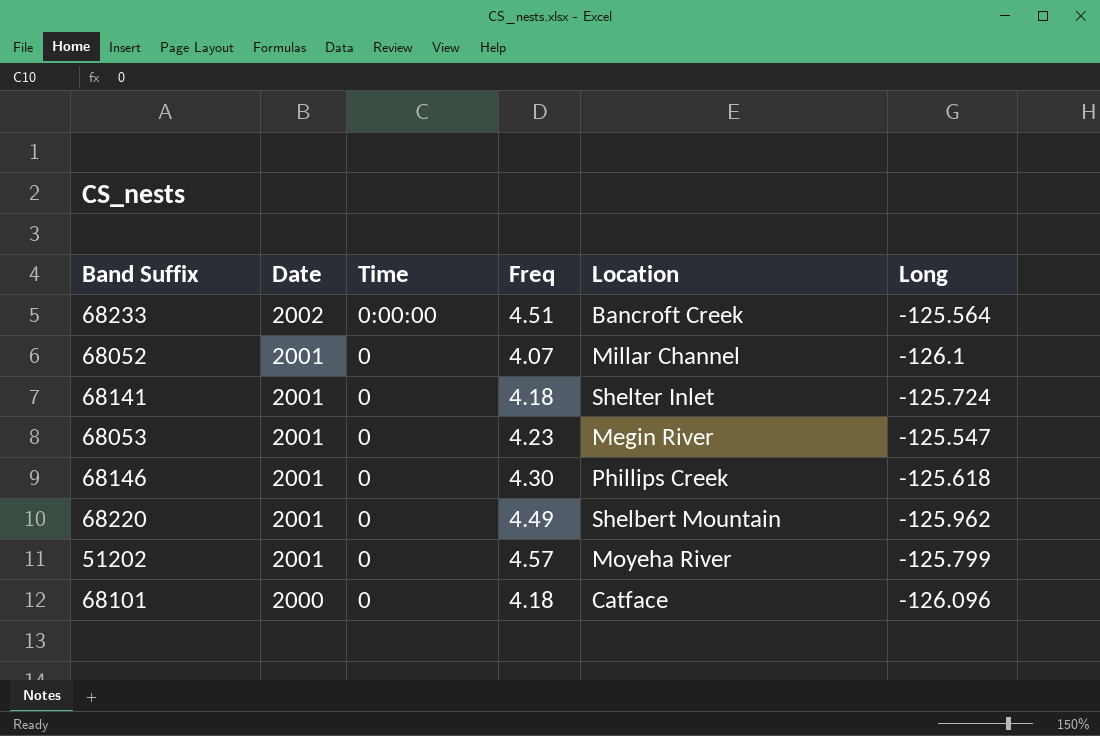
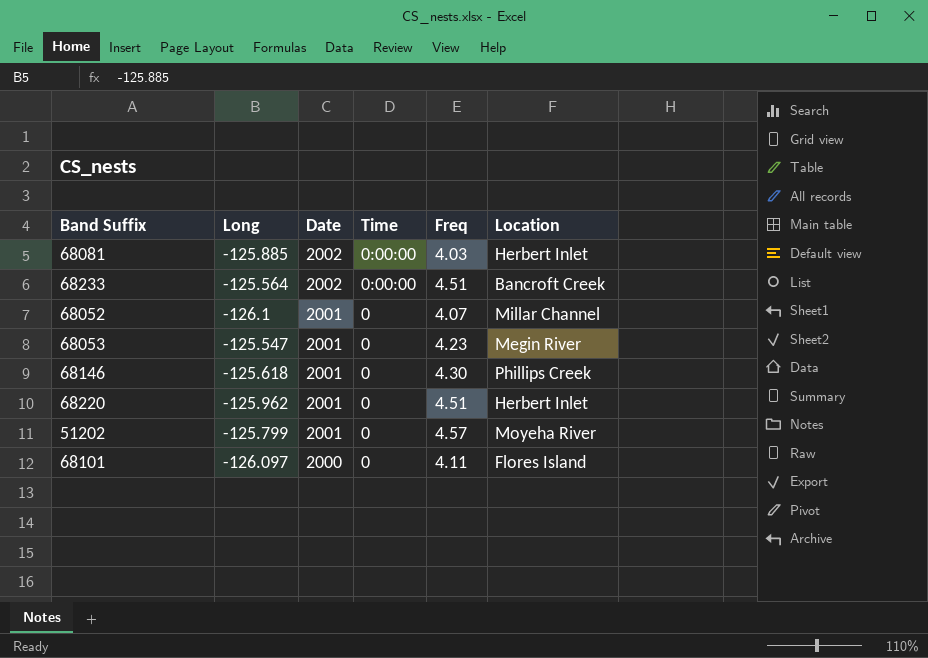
column Long | position: 6 -> 2
row 68141: 2001 | 0 | 4.18 | Shelter Inlet | -125.724 -> none
row 68081: none -> -125.885 | 2002 | 0:00:00 | 4.03 | Herbert Inlet
68220 | Freq: 4.49 -> 4.51
68220 | Location: Shelbert Mountain -> Herbert Inlet
68101 | Long: -126.096 -> -126.097
68101 | Freq: 4.18 -> 4.11
68101 | Location: Catface -> Flores Island

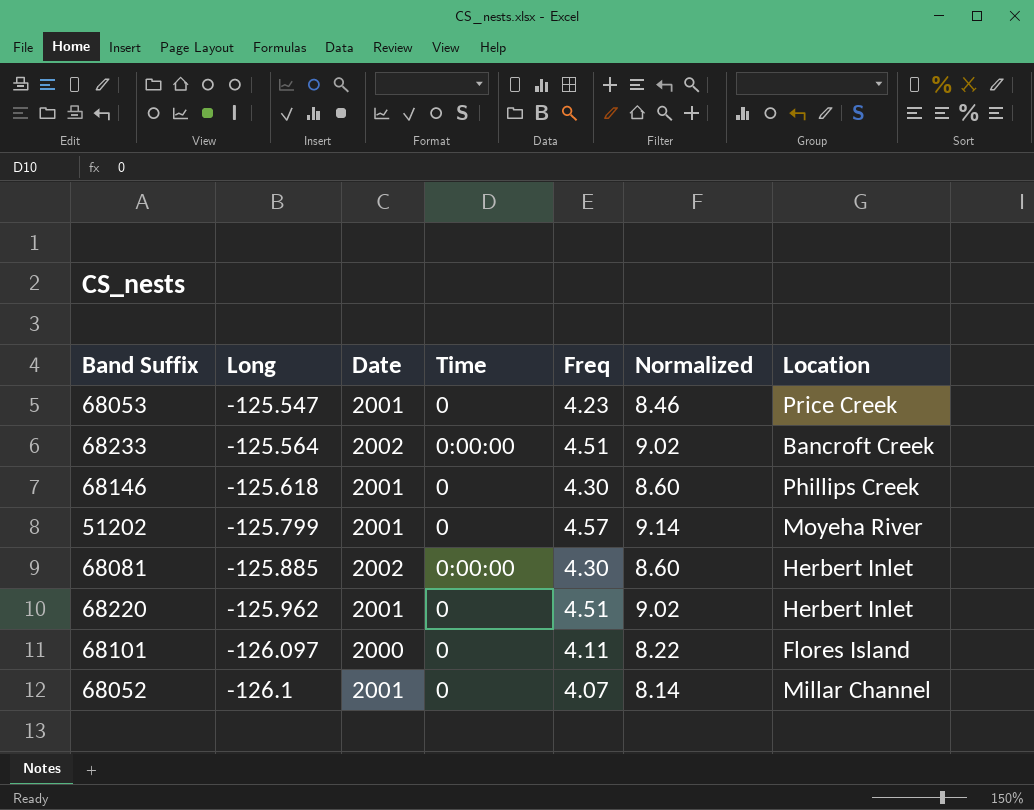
row order: Date descending -> Long descending
column Normalized | formula: none -> [Freq] * 2
68053 | Location: Megin River -> Price Creek
68081 | Freq: 4.03 -> 4.30

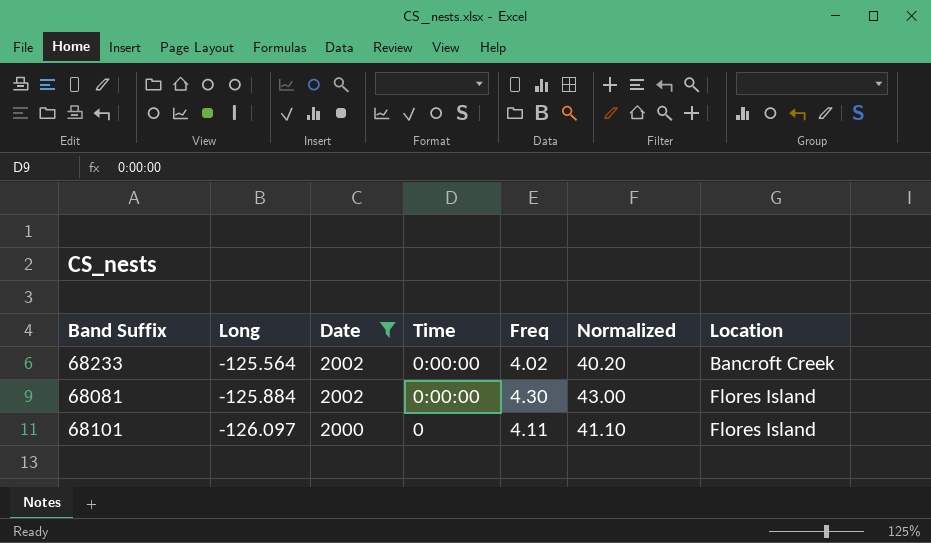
filter: none -> Date != 2001
column Normalized | formula: [Freq] * 2 -> [Freq] * 10
68233 | Freq: 4.51 -> 4.02
68081 | Long: -125.885 -> -125.884
68081 | Location: Herbert Inlet -> Flores Island

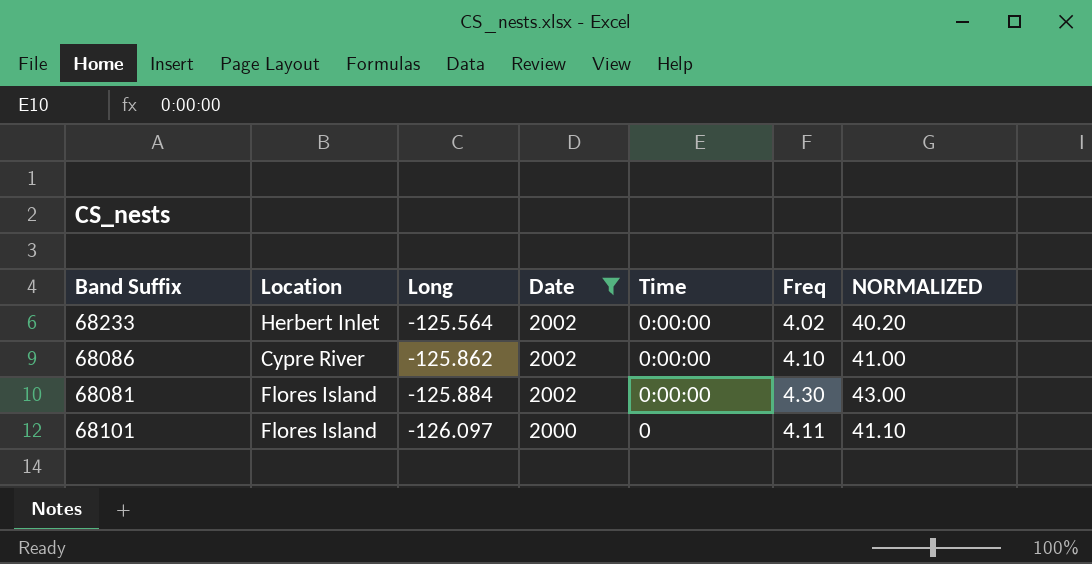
column Location | position: 7 -> 2
column name: Normalized -> NORMALIZED
68233 | Location: Bancroft Creek -> Herbert Inlet
row 68086: none -> Cypre River | -125.862 | 2002 | 0:00:00 | 4.10 | 41.00

